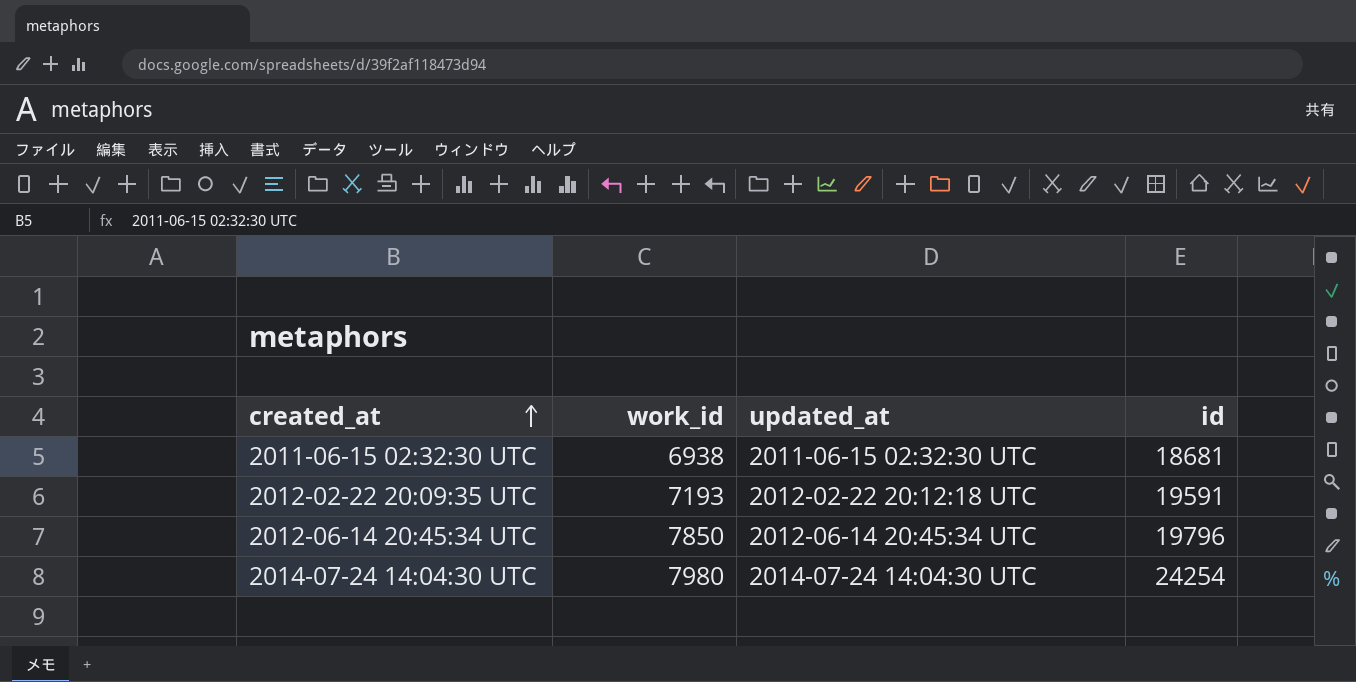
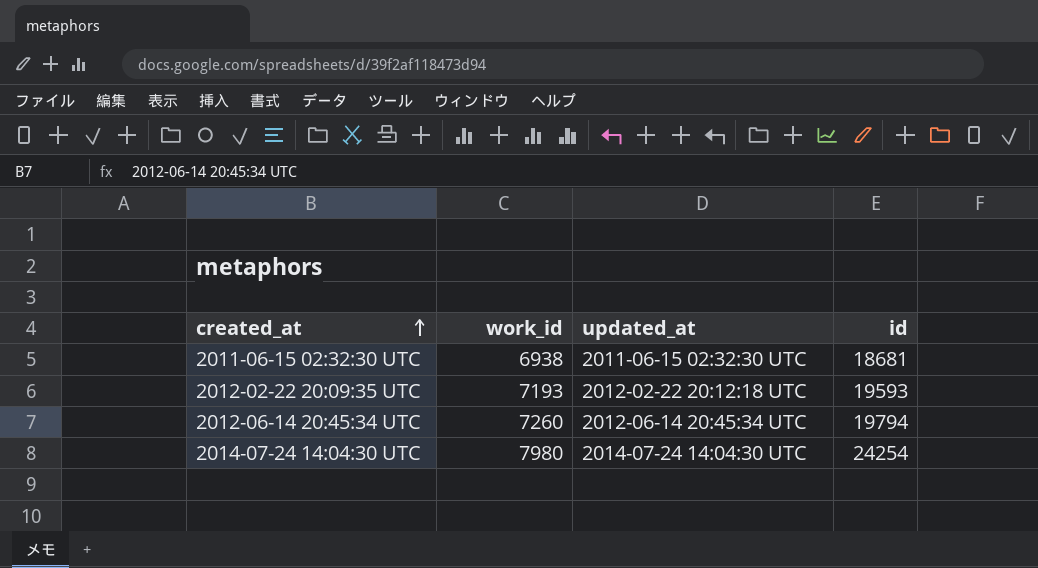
2012-02-22 20:09:35 UTC | id: 19591 -> 19593
2012-06-14 20:45:34 UTC | work_id: 7850 -> 7260
2012-06-14 20:45:34 UTC | id: 19796 -> 19794

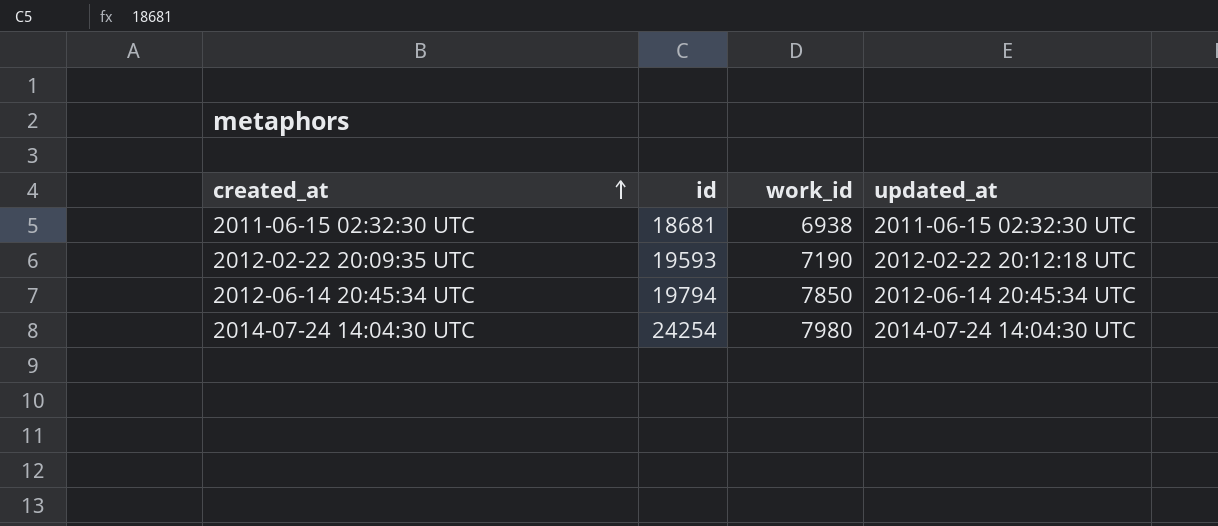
column id | position: 4 -> 2
2012-02-22 20:09:35 UTC | work_id: 7193 -> 7190
2012-06-14 20:45:34 UTC | work_id: 7260 -> 7850

